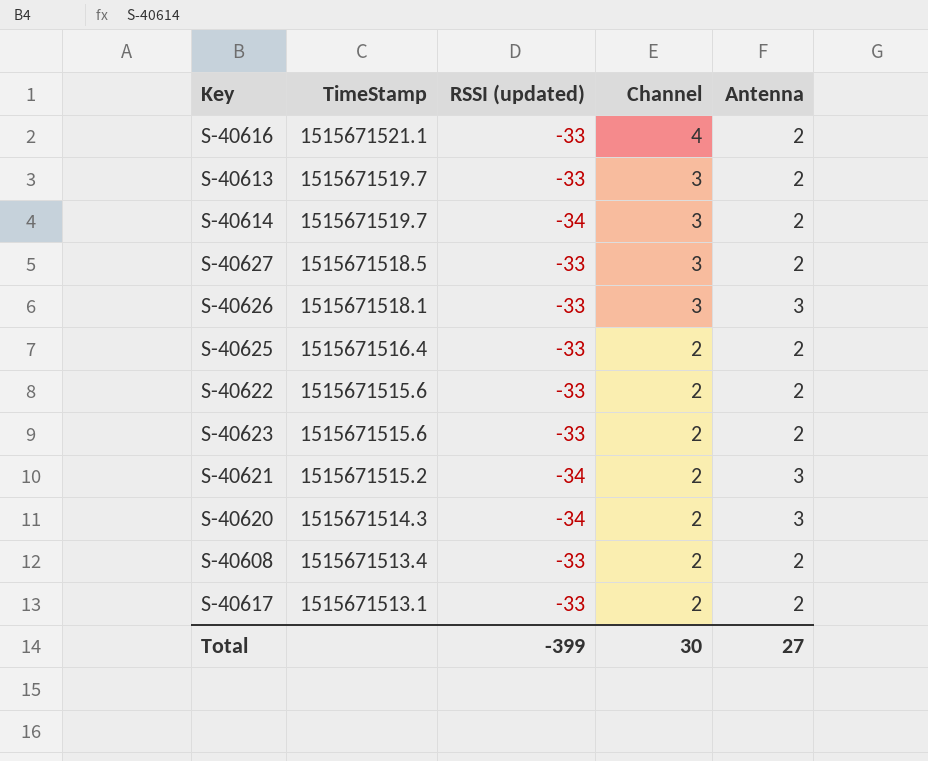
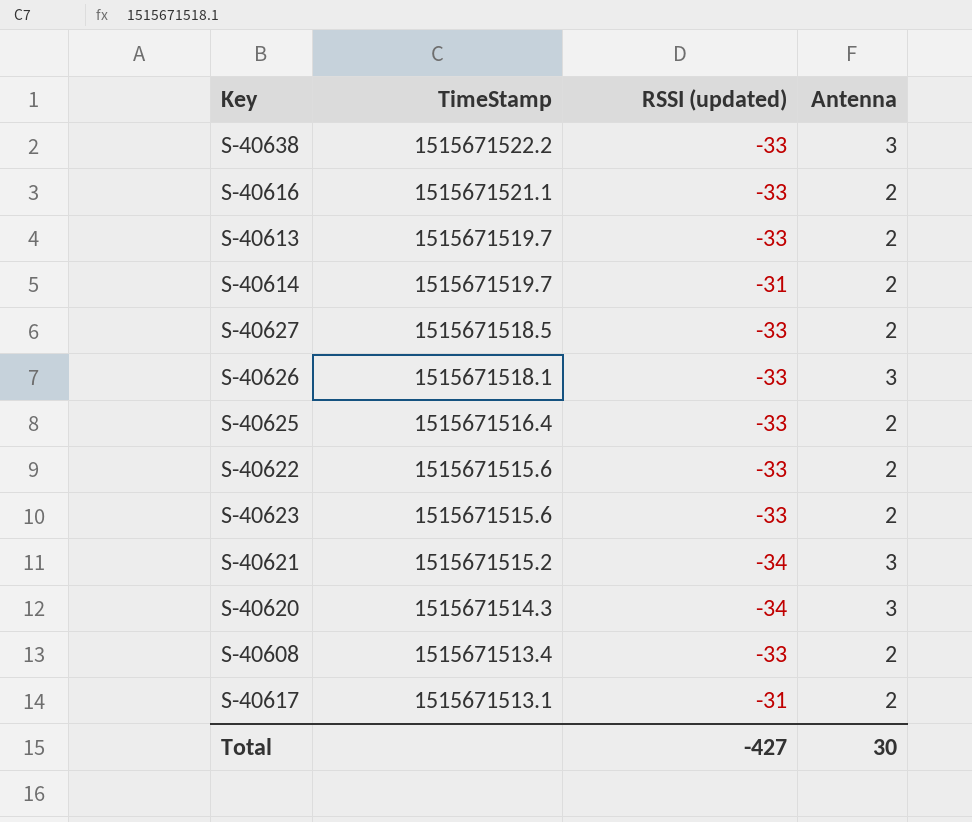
column Channel | position: 4 -> none
row S-40638: none -> 1515671522.2 | -33 | 3
S-40614 | RSSI (updated): -34 -> -31
S-40617 | RSSI (updated): -33 -> -31
Total | RSSI (updated): -399 -> -427
Total | Antenna: 27 -> 30

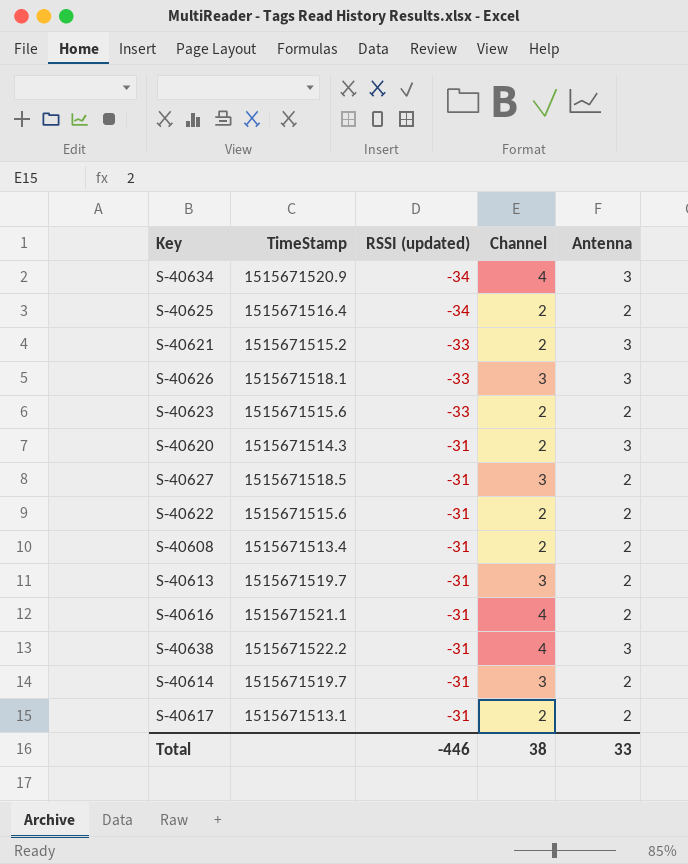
row order: TimeStamp descending -> RSSI (updated) ascending
column Channel | position: none -> 4
row S-40634: none -> 1515671520.9 | -34 | 4 | 3
S-40625 | RSSI (updated): -33 -> -34
S-40621 | RSSI (updated): -34 -> -33
S-40620 | RSSI (updated): -34 -> -31
S-40627 | RSSI (updated): -33 -> -31
S-40622 | RSSI (updated): -33 -> -31
S-40608 | RSSI (updated): -33 -> -31
S-40613 | RSSI (updated): -33 -> -31
S-40616 | RSSI (updated): -33 -> -31
S-40638 | RSSI (updated): -33 -> -31
Total | RSSI (updated): -427 -> -446
Total | Antenna: 30 -> 33

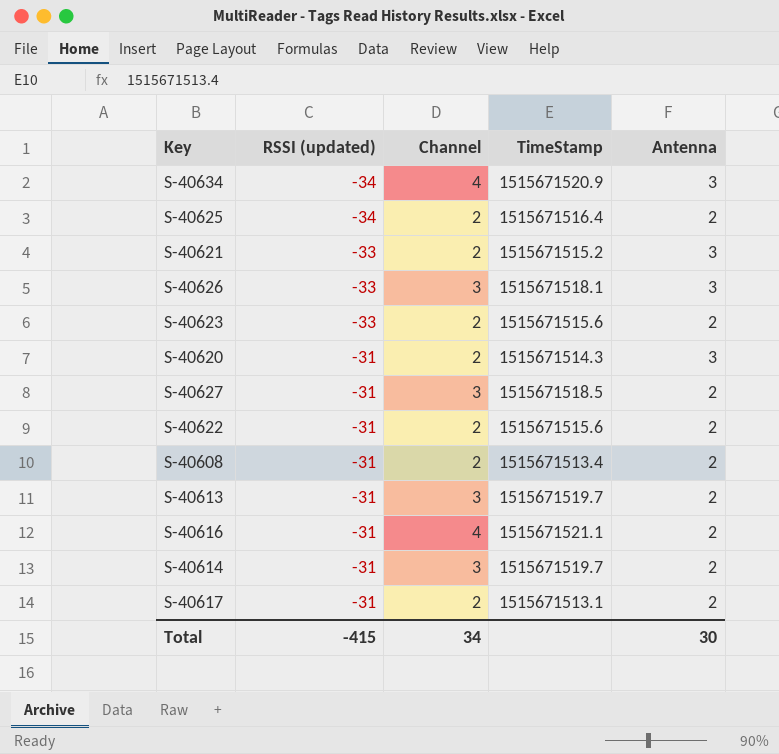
column TimeStamp | position: 2 -> 4
row S-40638: 1515671522.2 | -31 | 4 | 3 -> none
Total | RSSI (updated): -446 -> -415
Total | Channel: 38 -> 34
Total | Antenna: 33 -> 30

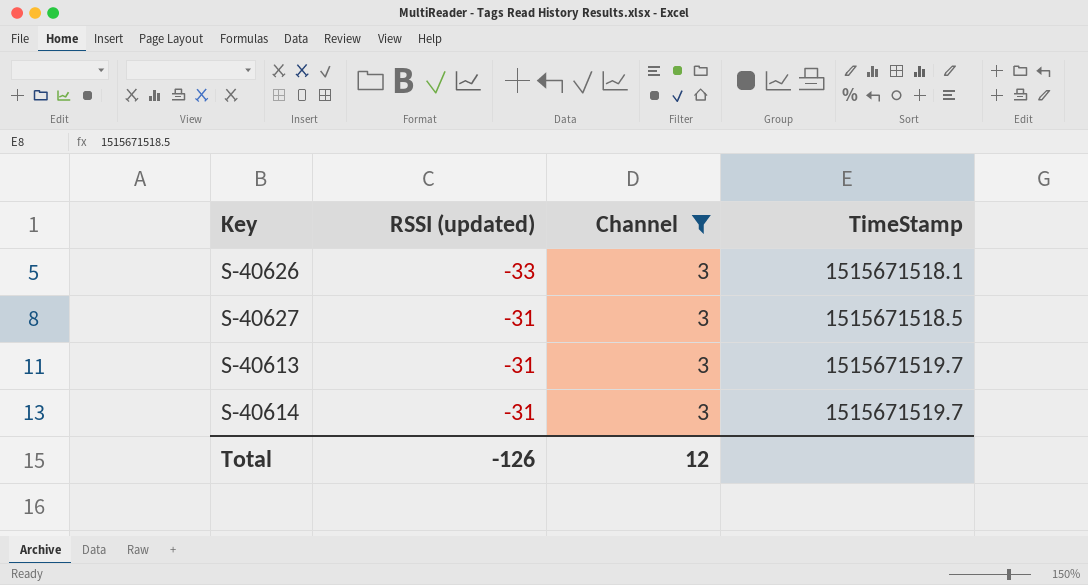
filter: none -> Channel = 3
column Antenna | position: 5 -> none
Total | RSSI (updated): -415 -> -126
Total | Channel: 34 -> 12

